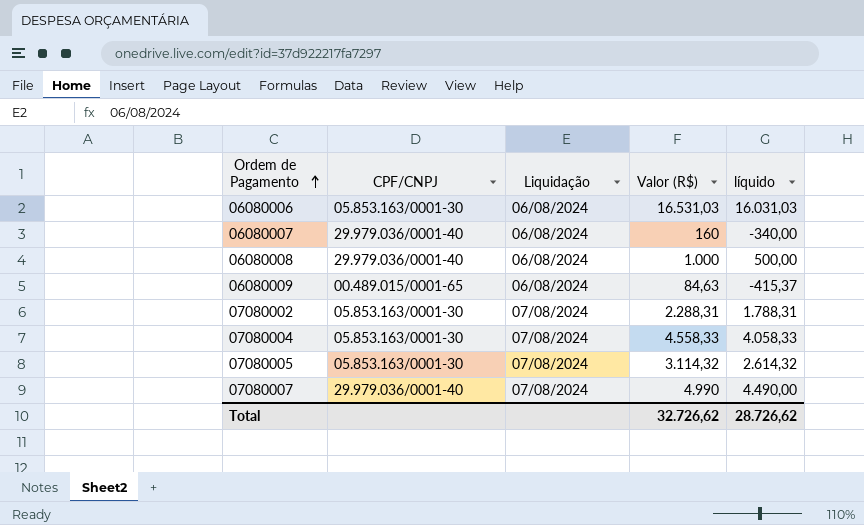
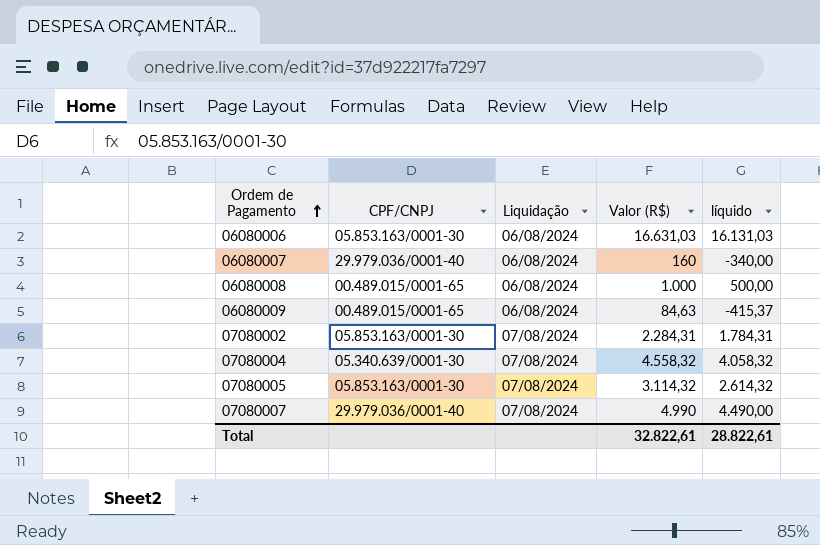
06080006 | Valor (R$): 16.531,03 -> 16.631,03
06080006 | líquido: 16.031,03 -> 16.131,03
06080008 | CPF/CNPJ: 29.979.036/0001-40 -> 00.489.015/0001-65
07080002 | Valor (R$): 2.288,31 -> 2.284,31
07080002 | líquido: 1.788,31 -> 1.784,31
07080004 | CPF/CNPJ: 05.853.163/0001-30 -> 05.340.639/0001-30
07080004 | Valor (R$): 4.558,33 -> 4.558,32
07080004 | líquido: 4.058,33 -> 4.058,32
Total | Valor (R$): 32.726,62 -> 32.822,61
Total | líquido: 28.726,62 -> 28.822,61

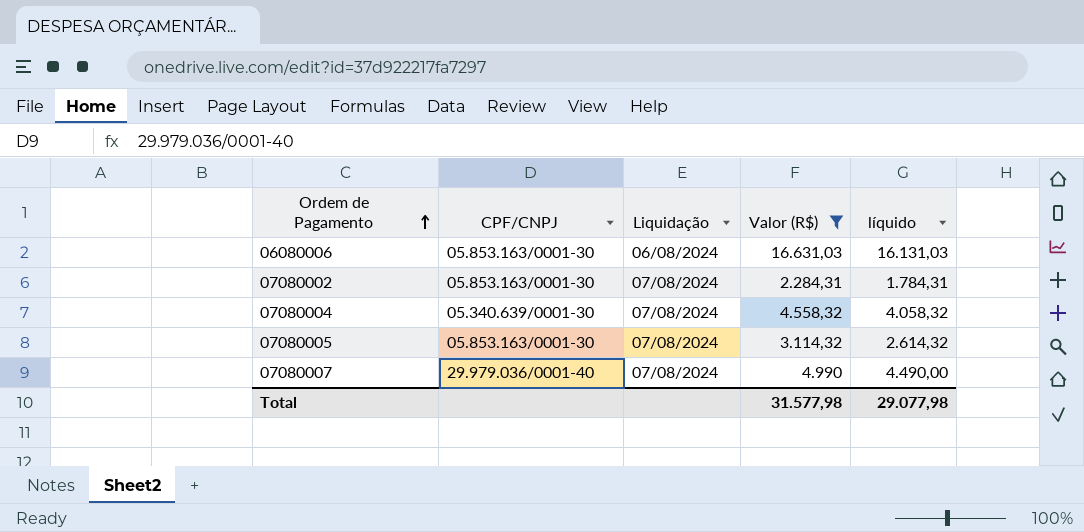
filter: none -> Valor (R$) >= 2.284,31
Total | Valor (R$): 32.822,61 -> 31.577,98
Total | líquido: 28.822,61 -> 29.077,98

